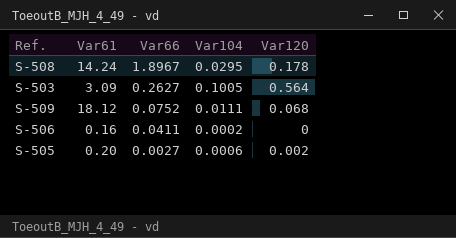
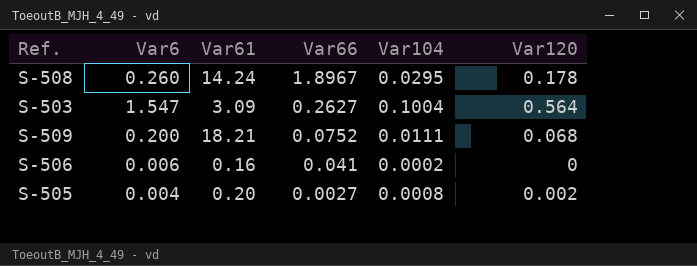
column Var6 | position: none -> 2
S-503 | Var104: 0.1005 -> 0.1004
S-509 | Var61: 18.12 -> 18.21
S-506 | Var66: 0.0411 -> 0.041
S-505 | Var104: 0.0006 -> 0.0008

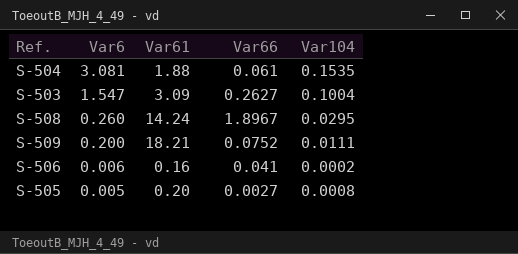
row order: Var66 descending -> Var6 descending
column Var120 | position: 6 -> none
row S-504: none -> 3.081 | 1.88 | 0.061 | 0.1535
S-505 | Var6: 0.004 -> 0.005

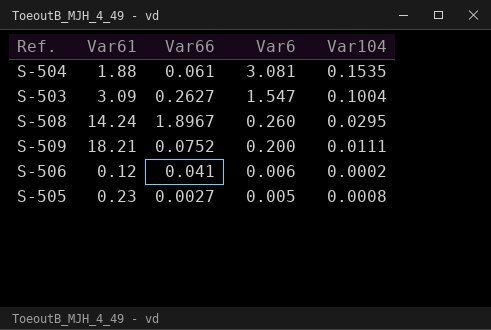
column Var6 | position: 2 -> 4
S-506 | Var61: 0.16 -> 0.12
S-505 | Var61: 0.20 -> 0.23

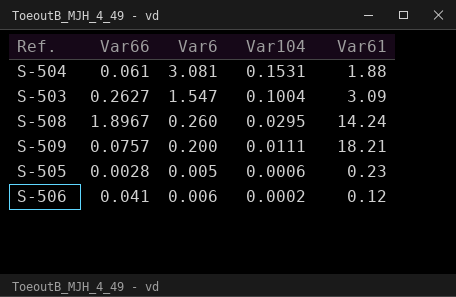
row order: Var6 descending -> Var104 descending
column Var61 | position: 2 -> 5
S-504 | Var104: 0.1535 -> 0.1531
S-509 | Var66: 0.0752 -> 0.0757
S-505 | Var66: 0.0027 -> 0.0028
S-505 | Var104: 0.0008 -> 0.0006

